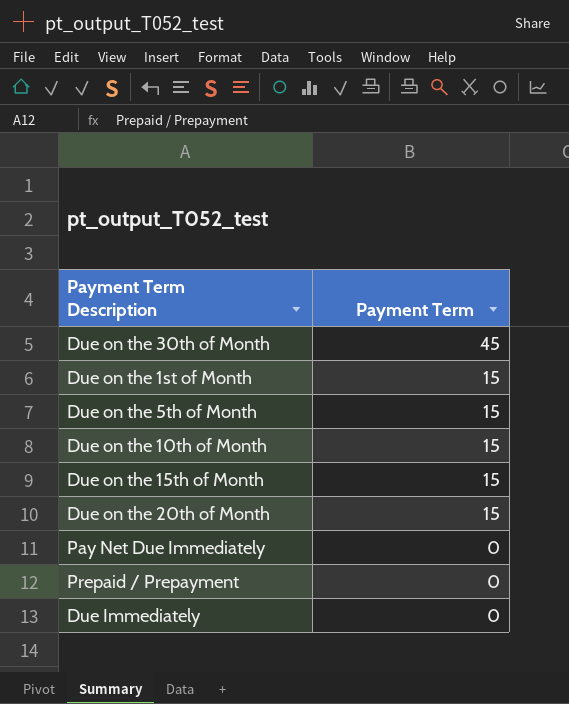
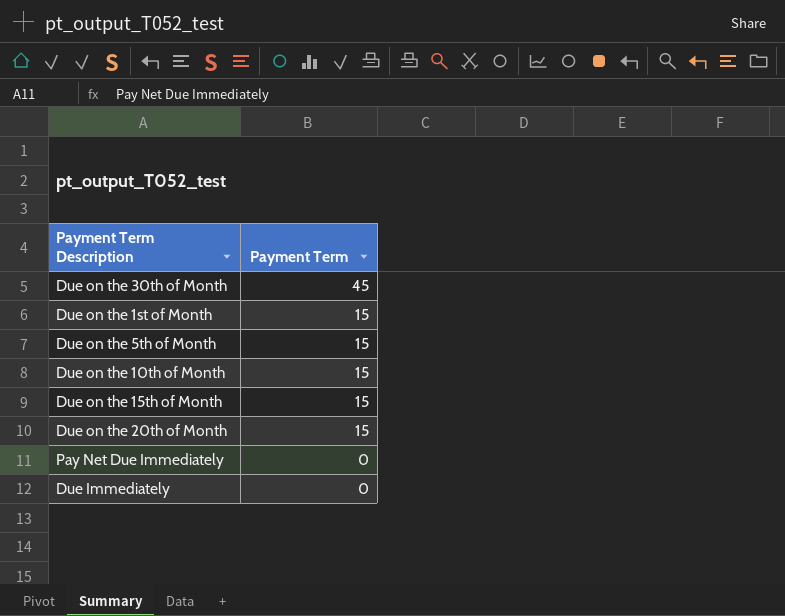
row Prepaid / Prepayment: 0 -> none

